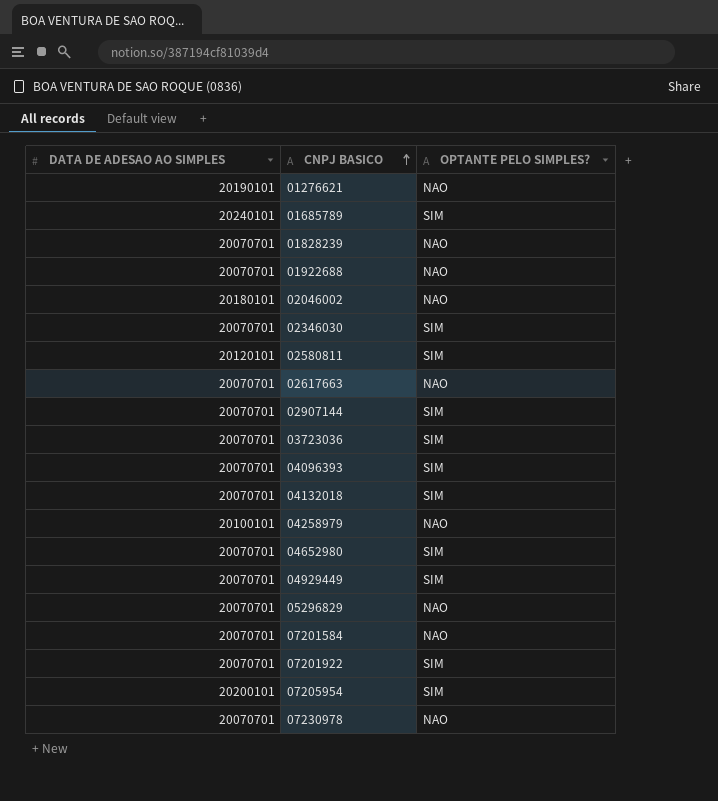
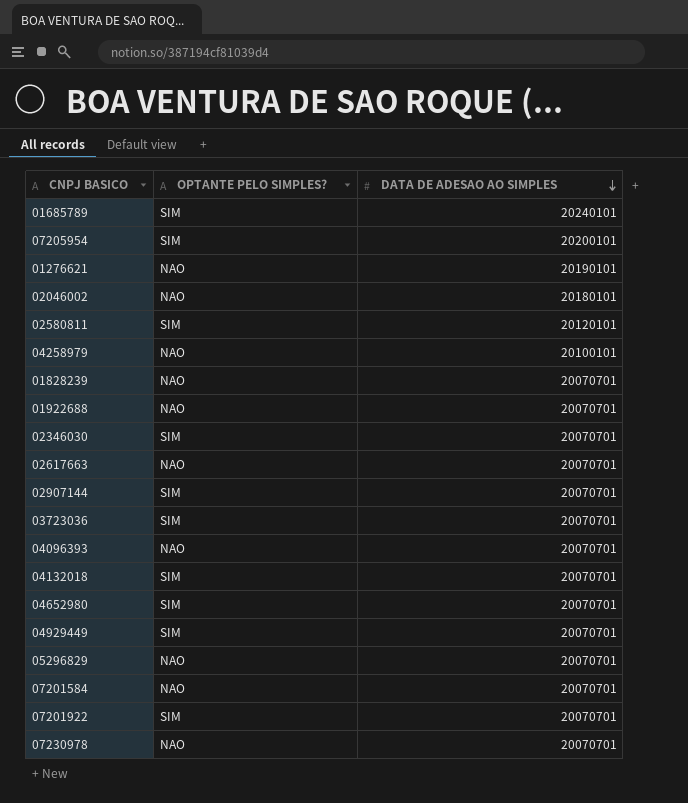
row order: CNPJ BASICO ascending -> DATA DE ADESAO AO SIMPLES descending
column DATA DE ADESAO AO SIMPLES | position: 1 -> 3
04096393 | OPTANTE PELO SIMPLES?: SIM -> NAO

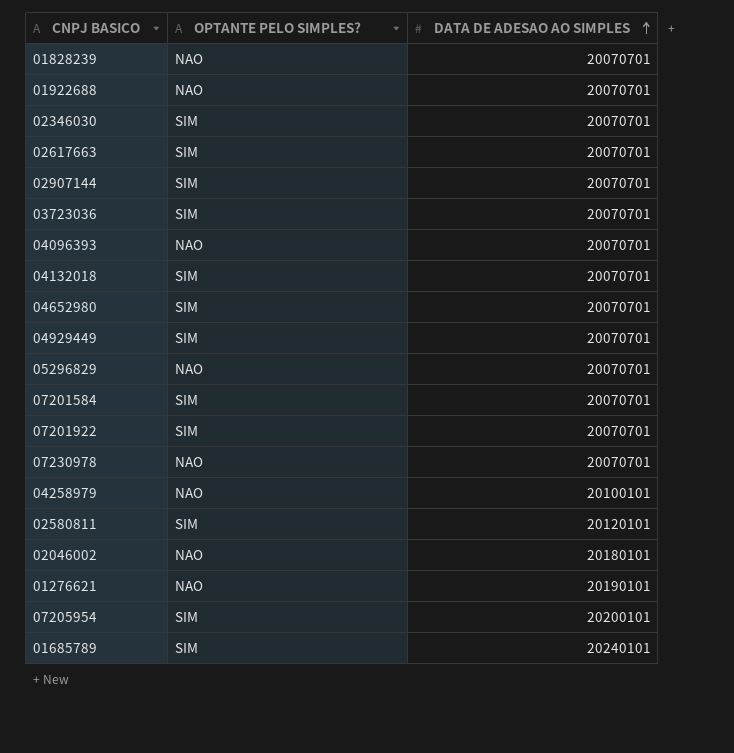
row order: DATA DE ADESAO AO SIMPLES descending -> DATA DE ADESAO AO SIMPLES ascending
02617663 | OPTANTE PELO SIMPLES?: NAO -> SIM
07201584 | OPTANTE PELO SIMPLES?: NAO -> SIM

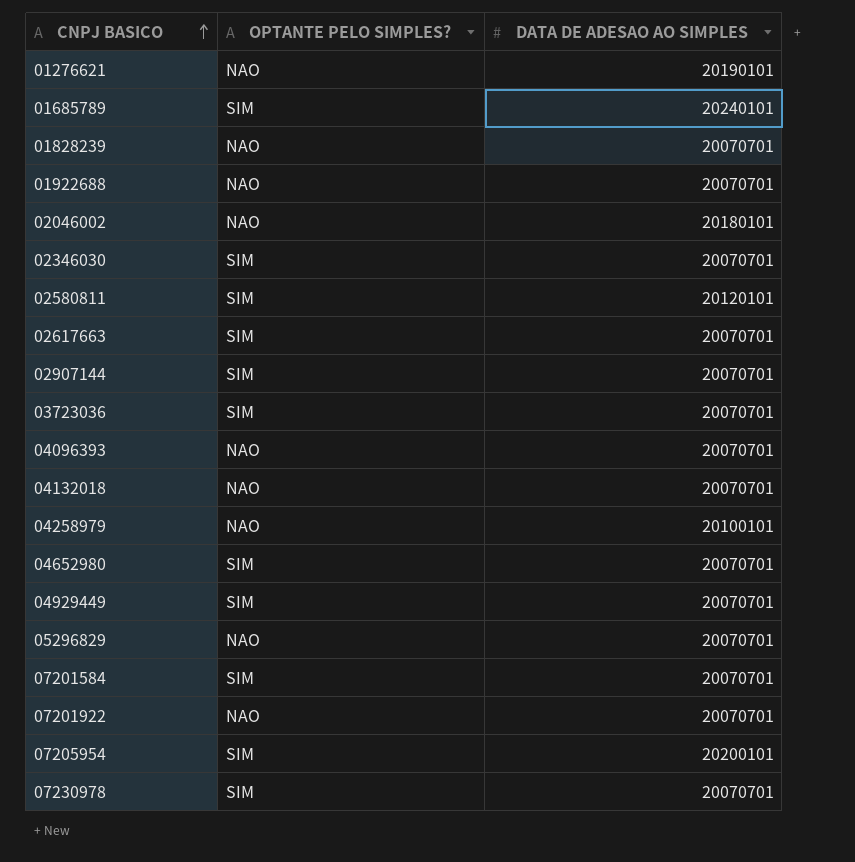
row order: DATA DE ADESAO AO SIMPLES ascending -> CNPJ BASICO ascending
04132018 | OPTANTE PELO SIMPLES?: SIM -> NAO
07201922 | OPTANTE PELO SIMPLES?: SIM -> NAO
07230978 | OPTANTE PELO SIMPLES?: NAO -> SIM

